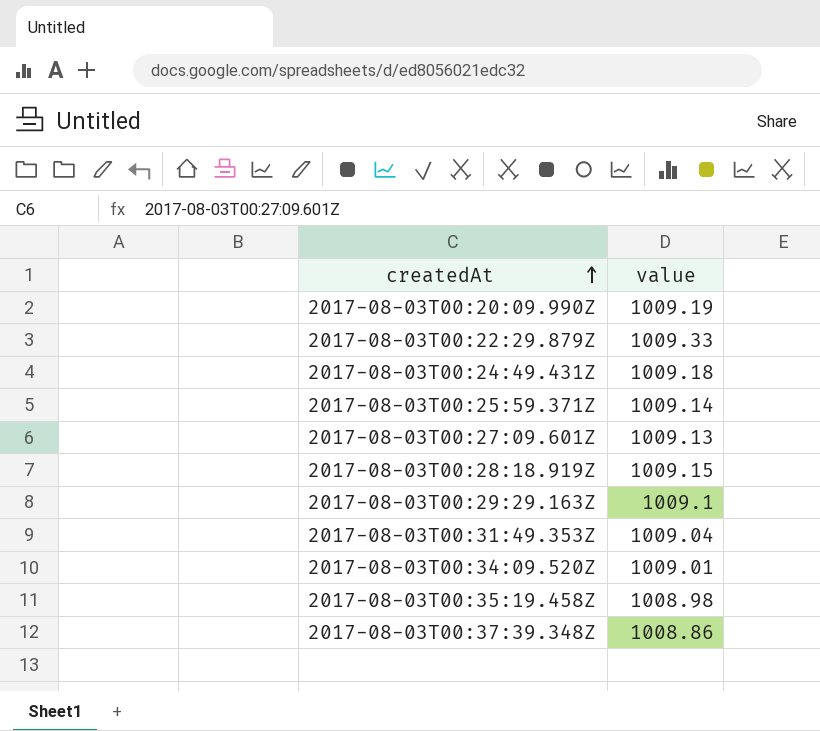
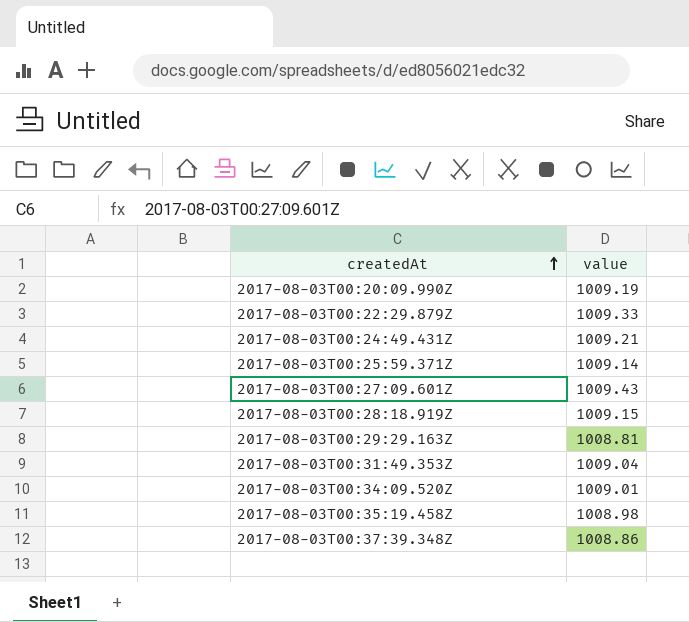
2017-08-03T00:24:49.431Z | value: 1009.18 -> 1009.21
2017-08-03T00:27:09.601Z | value: 1009.13 -> 1009.43
2017-08-03T00:29:29.163Z | value: 1009.1 -> 1008.81

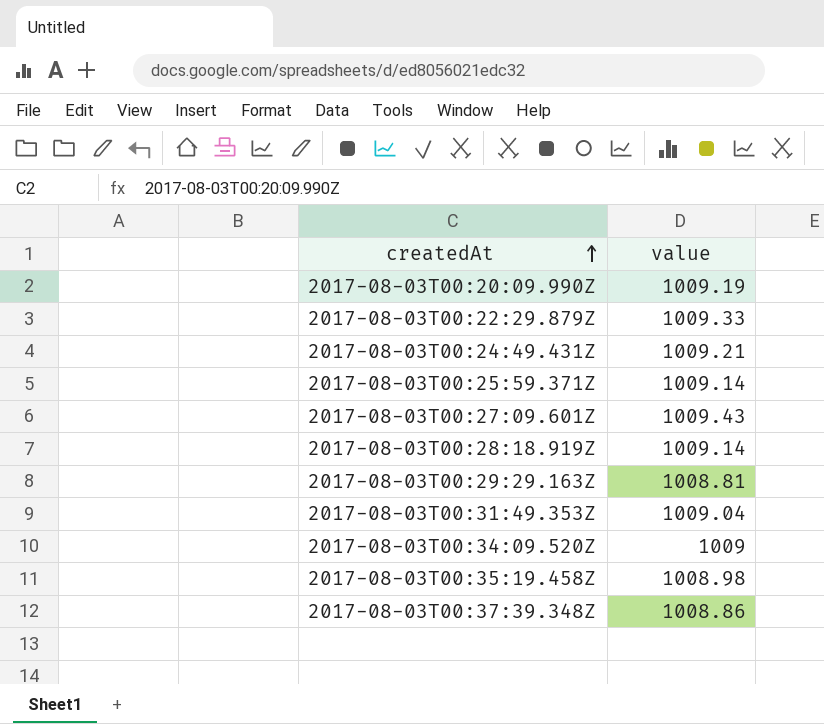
2017-08-03T00:28:18.919Z | value: 1009.15 -> 1009.14
2017-08-03T00:34:09.520Z | value: 1009.01 -> 1009

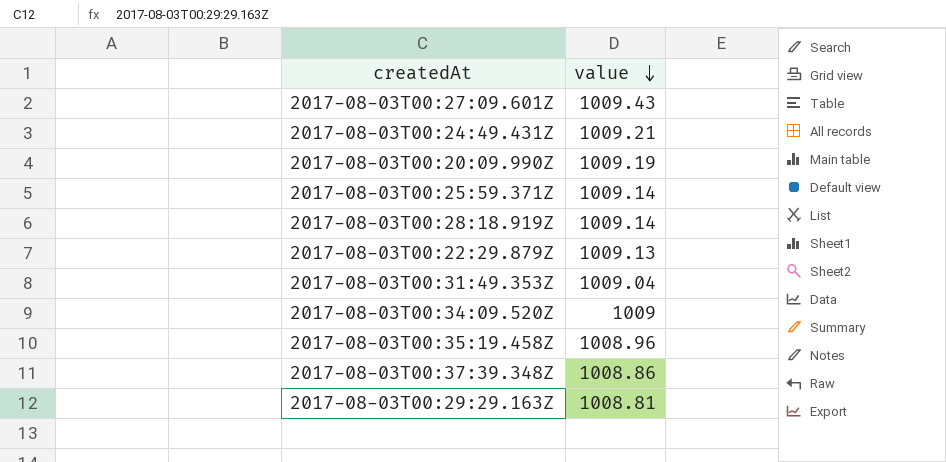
row order: createdAt ascending -> value descending
2017-08-03T00:22:29.879Z | value: 1009.33 -> 1009.13
2017-08-03T00:35:19.458Z | value: 1008.98 -> 1008.96

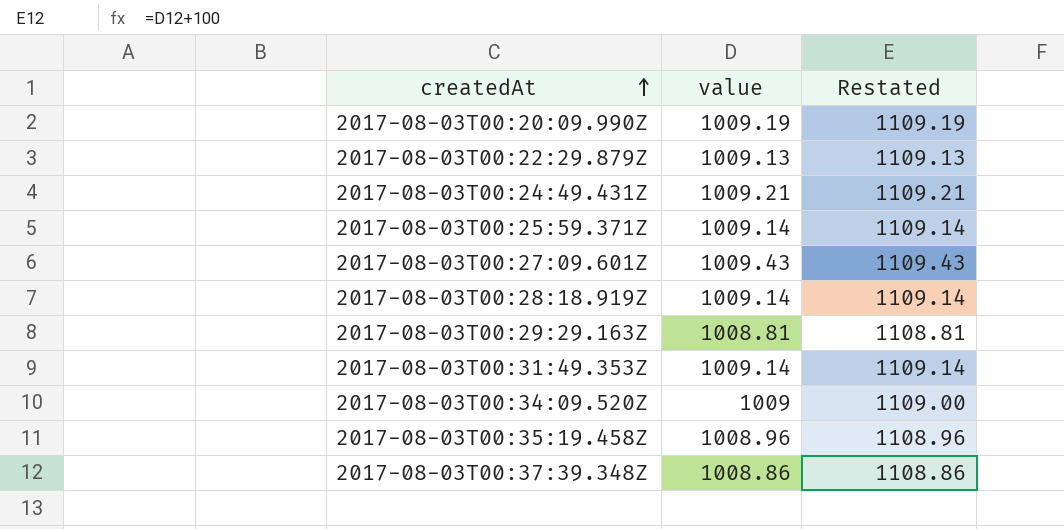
row order: value descending -> createdAt ascending
column Restated | formula: none -> [value] + 100
2017-08-03T00:31:49.353Z | value: 1009.04 -> 1009.14

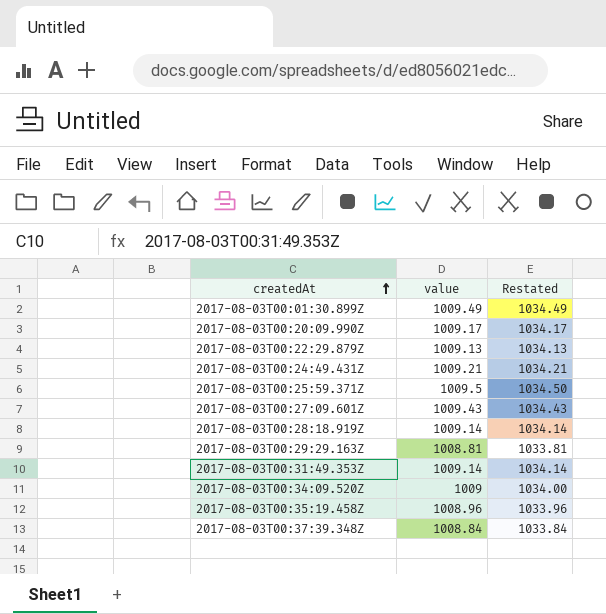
column Restated | formula: [value] + 100 -> [value] + 25
row 2017-08-03T00:01:30.899Z: none -> 1009.49 | 1034.49
2017-08-03T00:20:09.990Z | value: 1009.19 -> 1009.17
2017-08-03T00:25:59.371Z | value: 1009.14 -> 1009.5
2017-08-03T00:37:39.348Z | value: 1008.86 -> 1008.84

